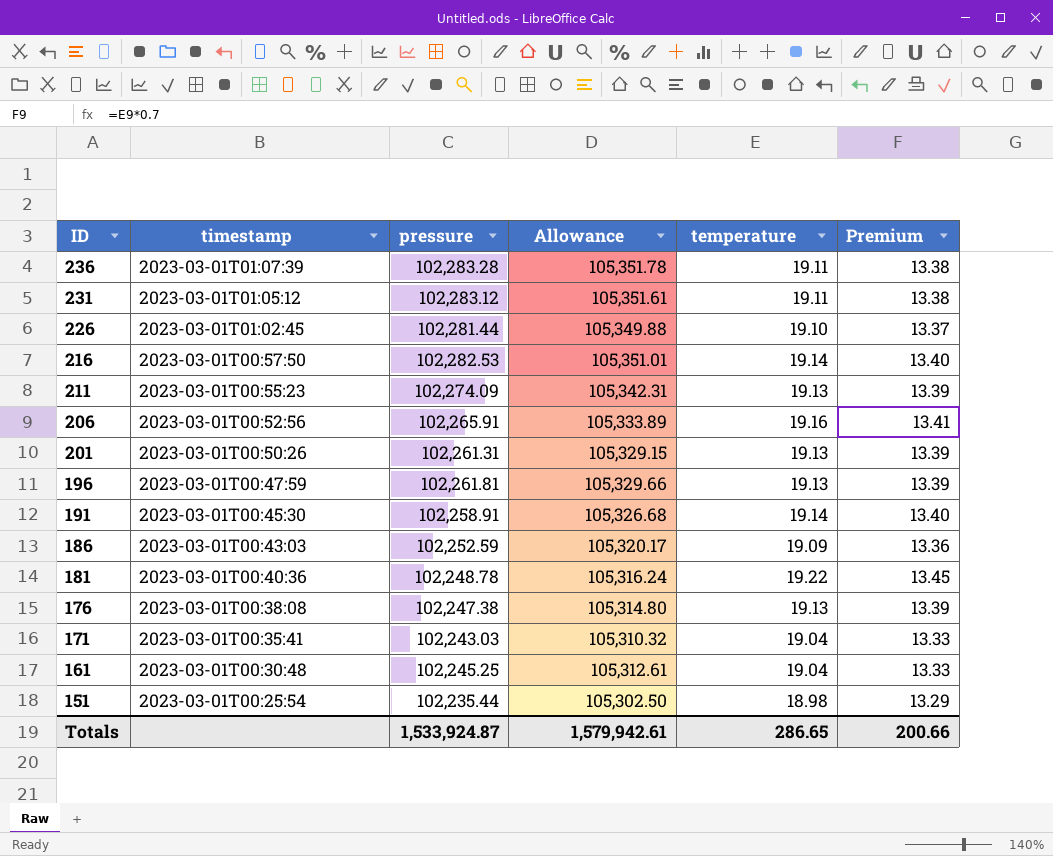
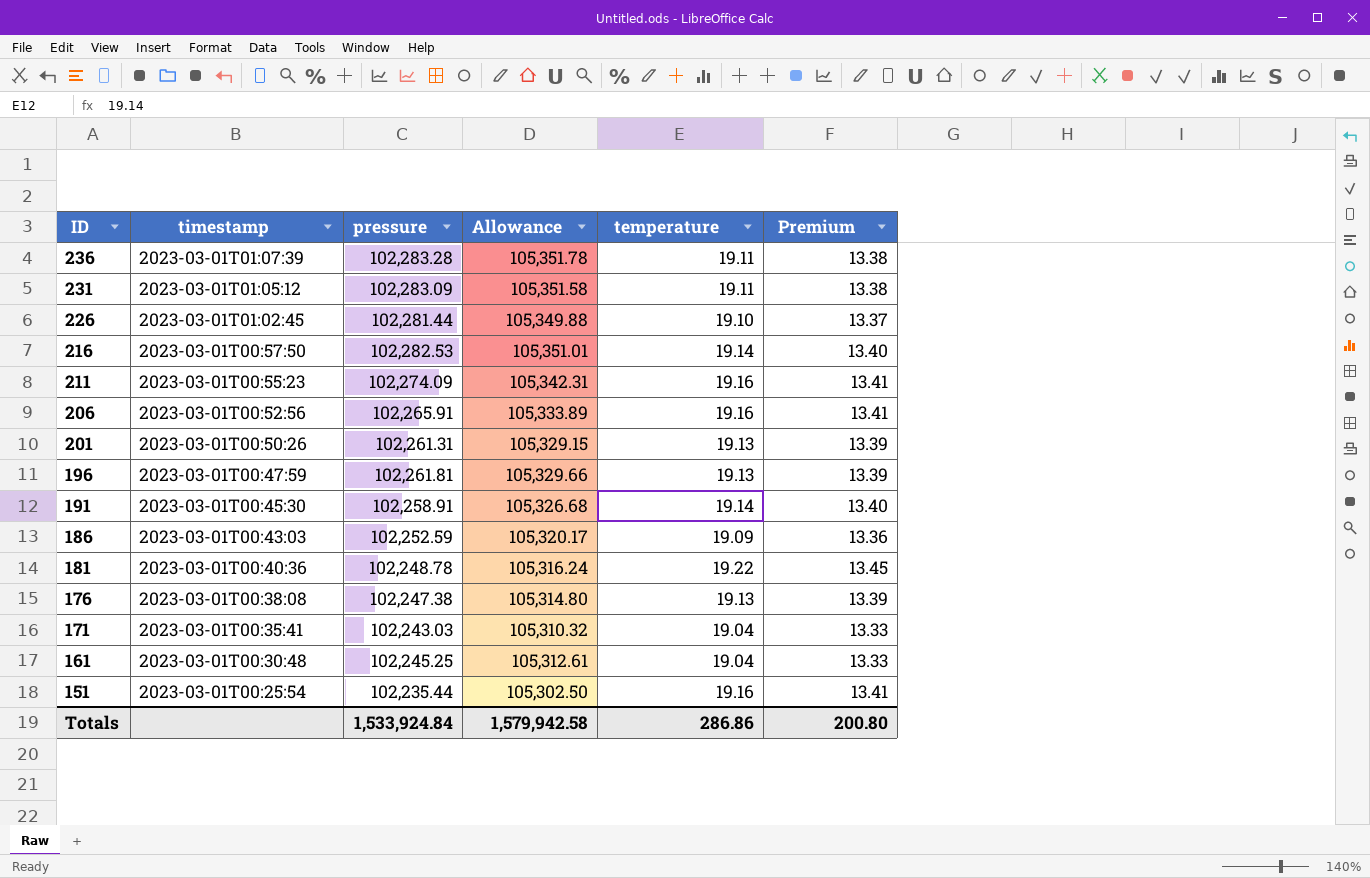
231 | pressure: 102,283.12 -> 102,283.09
231 | Allowance: 105,351.61 -> 105,351.58
211 | temperature: 19.13 -> 19.16
211 | Premium: 13.39 -> 13.41
151 | temperature: 18.98 -> 19.16
151 | Premium: 13.29 -> 13.41
Totals | pressure: 1,533,924.87 -> 1,533,924.84
Totals | Allowance: 1,579,942.61 -> 1,579,942.58
Totals | temperature: 286.65 -> 286.86
Totals | Premium: 200.66 -> 200.80

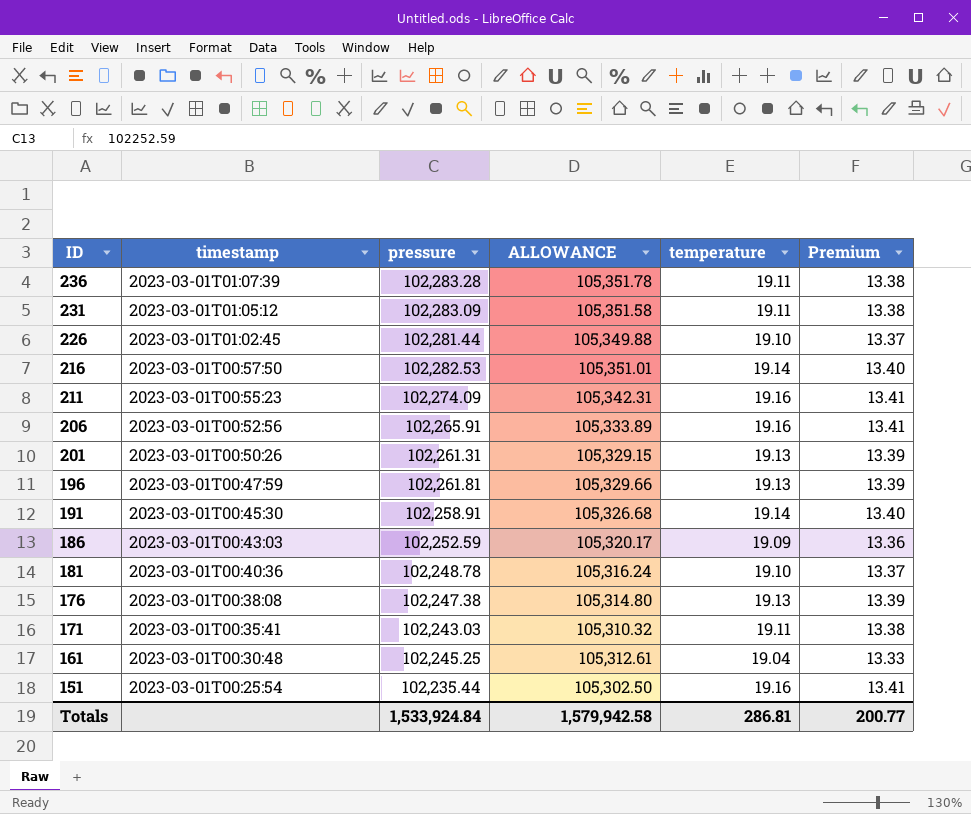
column name: Allowance -> ALLOWANCE
181 | temperature: 19.22 -> 19.10
181 | Premium: 13.45 -> 13.37
171 | temperature: 19.04 -> 19.11
171 | Premium: 13.33 -> 13.38
Totals | temperature: 286.86 -> 286.81
Totals | Premium: 200.80 -> 200.77

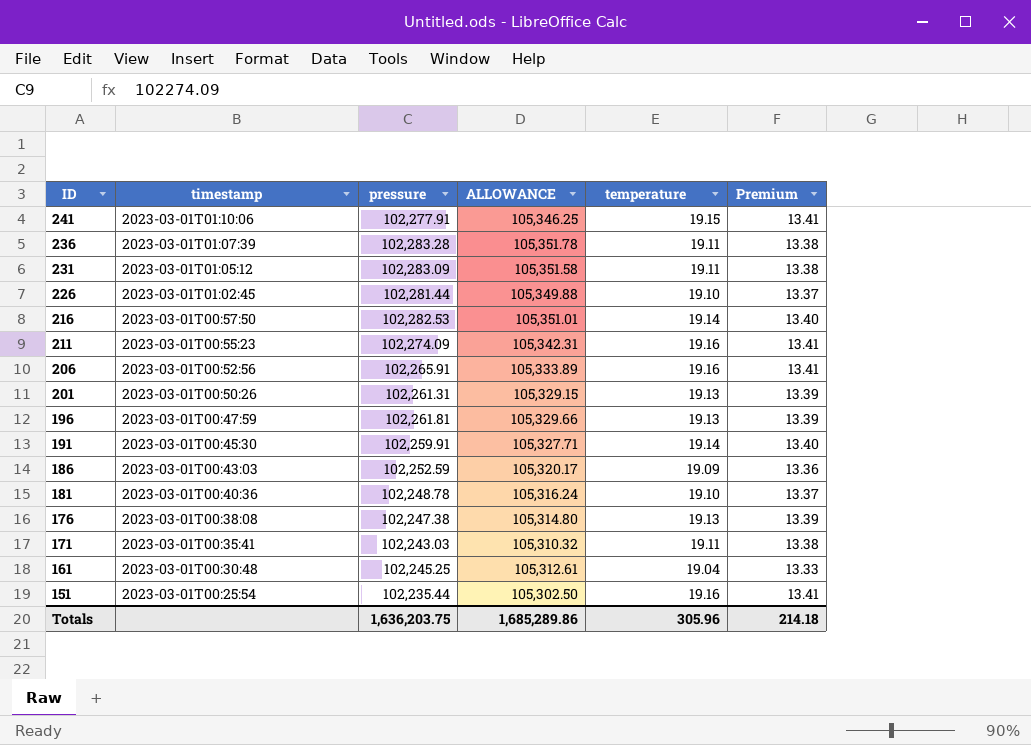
row 241: none -> 2023-03-01T01:10:06 | 102,277.91 | 105,346.25 | 19.15 | 13.41
191 | pressure: 102,258.91 -> 102,259.91
191 | ALLOWANCE: 105,326.68 -> 105,327.71
Totals | pressure: 1,533,924.84 -> 1,636,203.75
Totals | ALLOWANCE: 1,579,942.58 -> 1,685,289.86
Totals | temperature: 286.81 -> 305.96
Totals | Premium: 200.77 -> 214.18

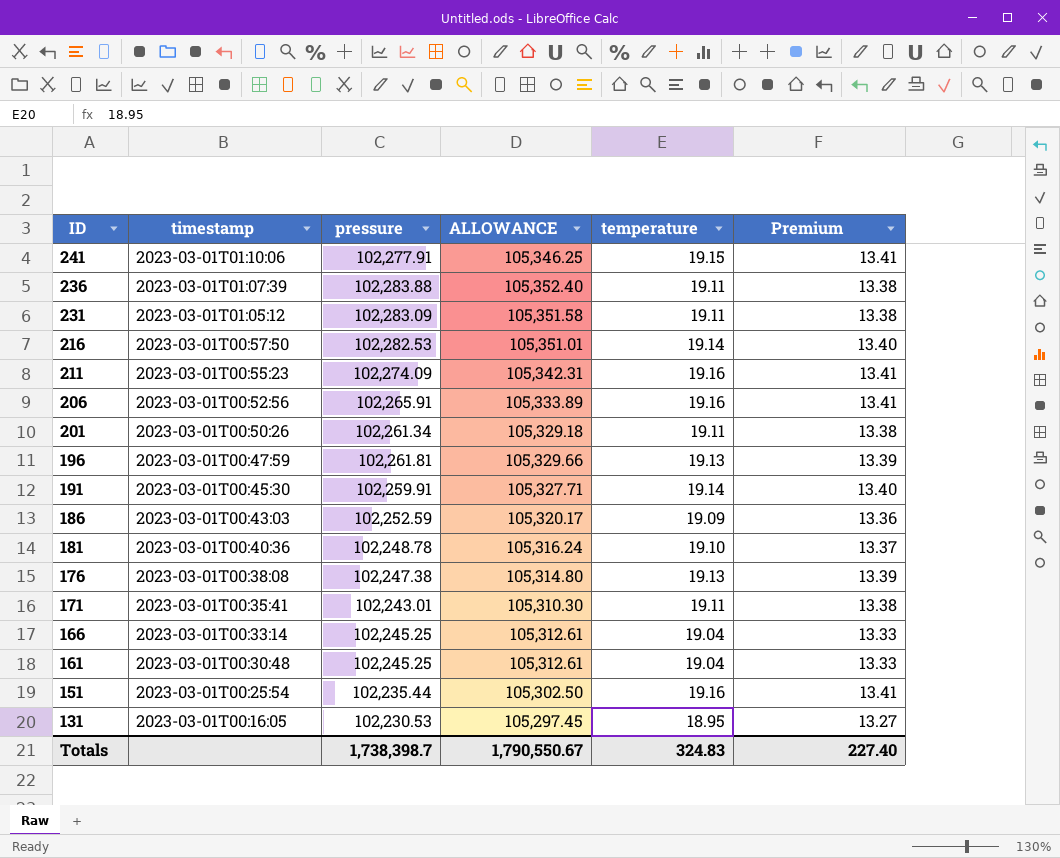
row 226: 2023-03-01T01:02:45 | 102,281.44 | 105,349.88 | 19.10 | 13.37 -> none
236 | pressure: 102,283.28 -> 102,283.88
236 | ALLOWANCE: 105,351.78 -> 105,352.40
201 | pressure: 102,261.31 -> 102,261.34
201 | ALLOWANCE: 105,329.15 -> 105,329.18
201 | temperature: 19.13 -> 19.11
201 | Premium: 13.39 -> 13.38
171 | pressure: 102,243.03 -> 102,243.01
171 | ALLOWANCE: 105,310.32 -> 105,310.30
row 166: none -> 2023-03-01T00:33:14 | 102,245.25 | 105,312.61 | 19.04 | 13.33
row 131: none -> 2023-03-01T00:16:05 | 102,230.53 | 105,297.45 | 18.95 | 13.27
Totals | pressure: 1,636,203.75 -> 1,738,398.7
Totals | ALLOWANCE: 1,685,289.86 -> 1,790,550.67
Totals | temperature: 305.96 -> 324.83
Totals | Premium: 214.18 -> 227.40

